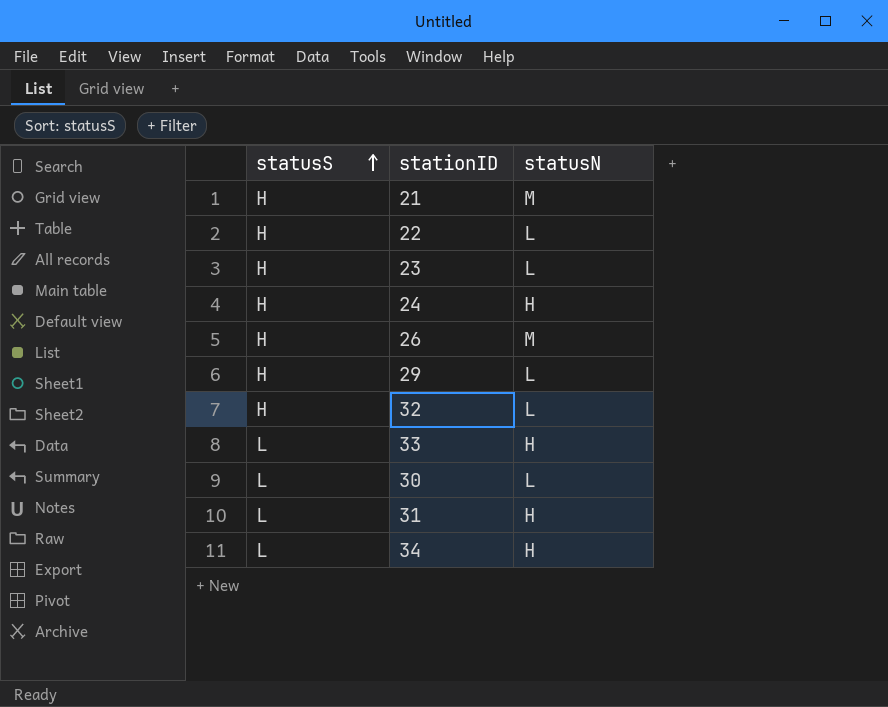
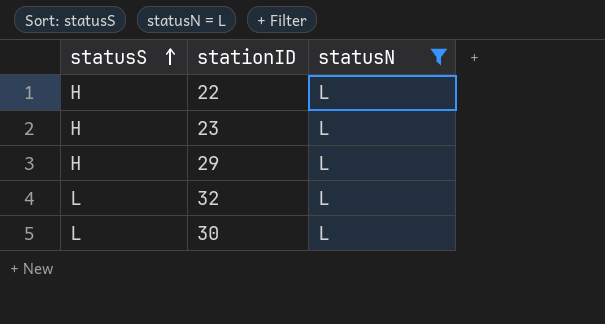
filter: none -> statusN = L
32 | statusS: H -> L

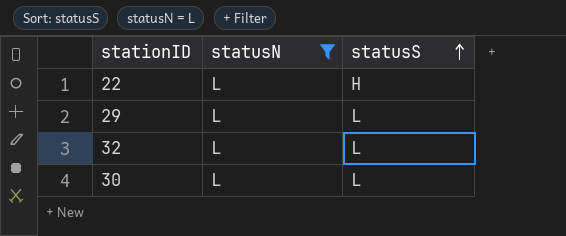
column statusS | position: 1 -> 3
row 23: H | L -> none
29 | statusS: H -> L

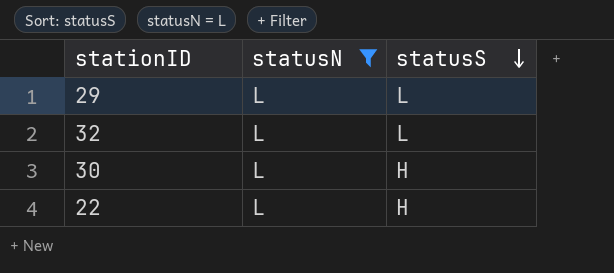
row order: statusS ascending -> statusS descending
30 | statusS: L -> H

